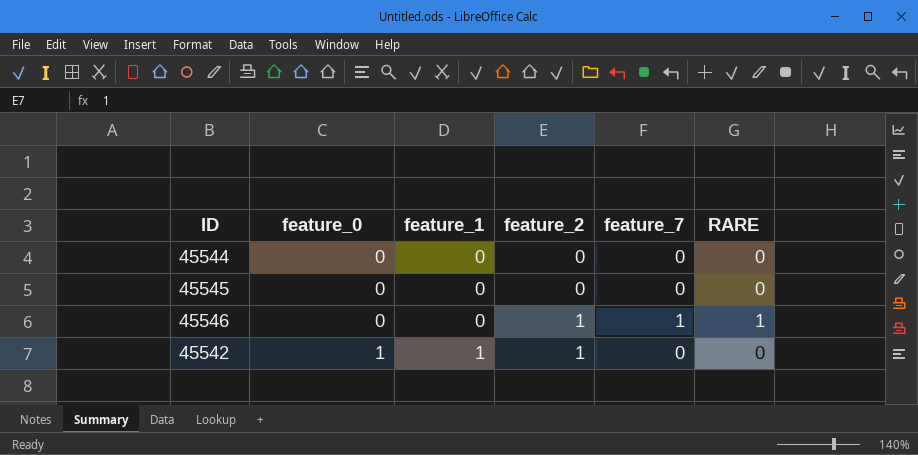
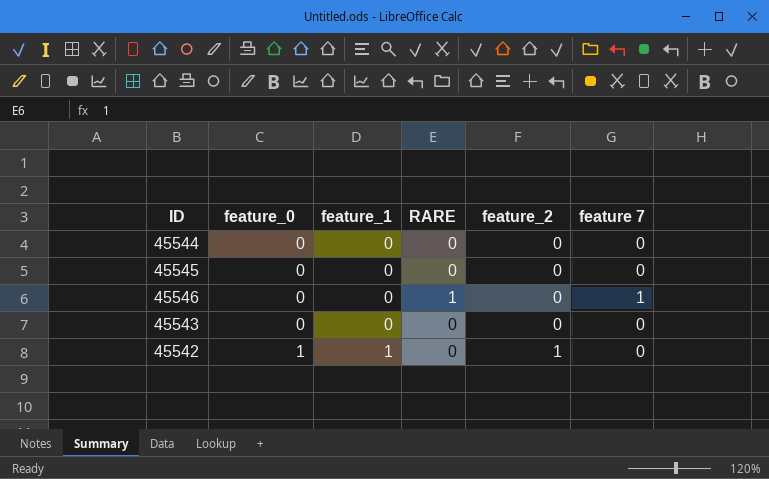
column RARE | position: 6 -> 4
column name: feature_7 -> feature 7
45546 | feature_2: 1 -> 0
row 45543: none -> 0 | 0 | 0 | 0 | 0

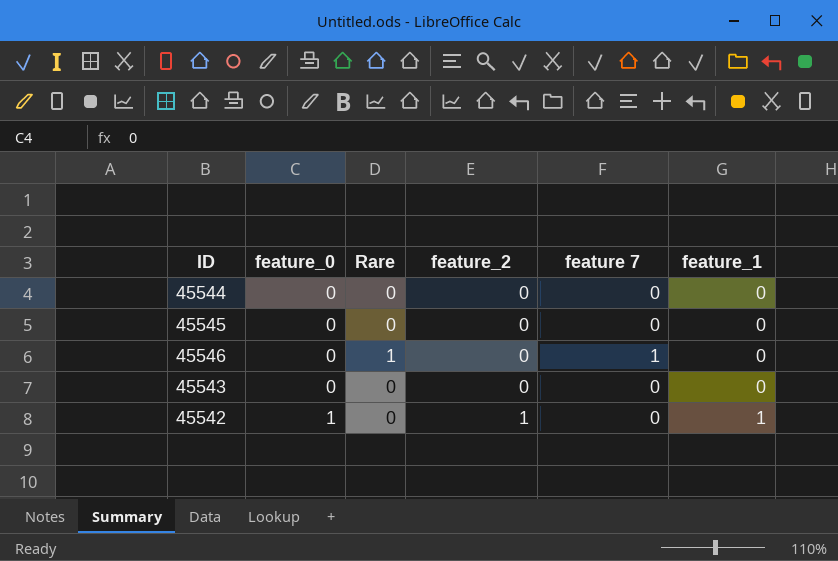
column name: RARE -> Rare
column feature_1 | position: 3 -> 6

